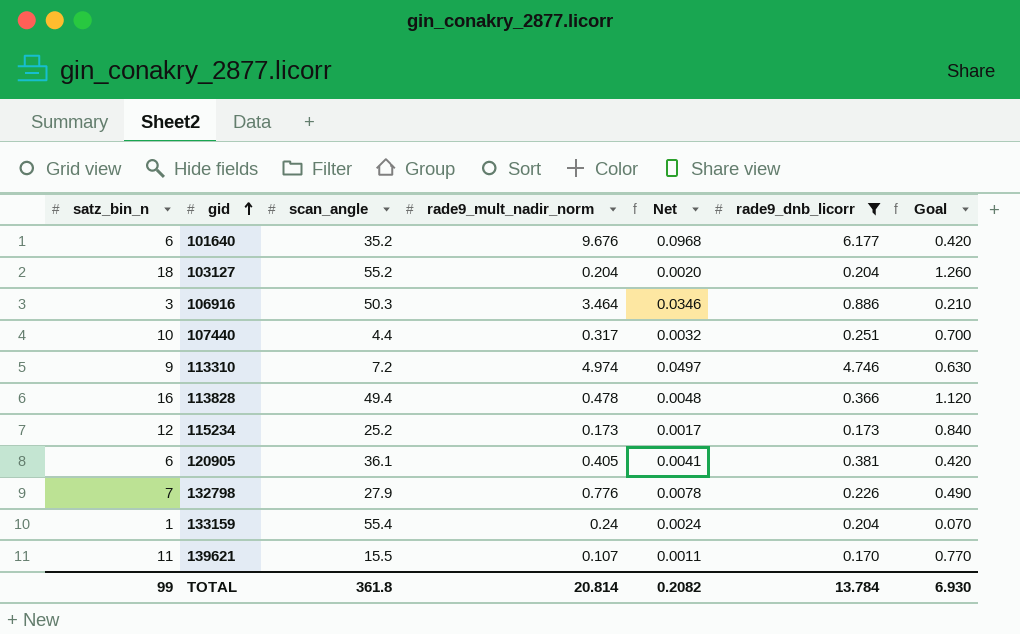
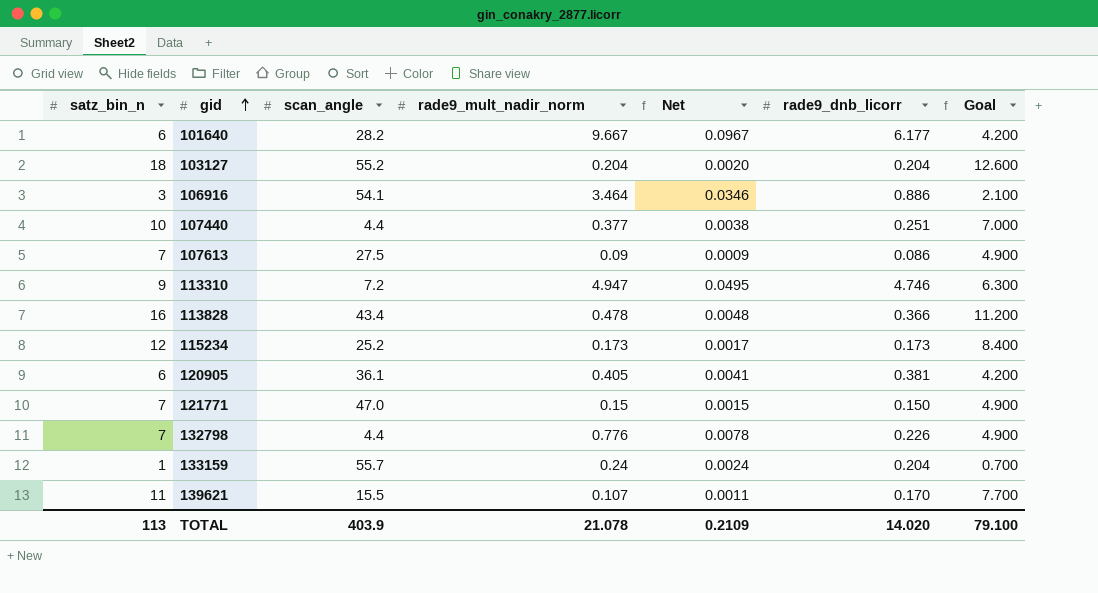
filter: rade9_dnb_licorr >= 0.170 -> none
column Goal | formula: [satz_bin_n] * 0.07 -> [satz_bin_n] * 0.7
101640 | scan_angle: 35.2 -> 28.2
101640 | rade9_mult_nadir_norm: 9.676 -> 9.667
101640 | Net: 0.0968 -> 0.0967
106916 | scan_angle: 50.3 -> 54.1
107440 | rade9_mult_nadir_norm: 0.317 -> 0.377
107440 | Net: 0.0032 -> 0.0038
113310 | rade9_mult_nadir_norm: 4.974 -> 4.947
113310 | Net: 0.0497 -> 0.0495
113828 | scan_angle: 49.4 -> 43.4
132798 | scan_angle: 27.9 -> 4.4
133159 | scan_angle: 55.4 -> 55.7
TOTAL | satz_bin_n: 99 -> 113
TOTAL | scan_angle: 361.8 -> 403.9
TOTAL | rade9_mult_nadir_norm: 20.814 -> 21.078
TOTAL | Net: 0.2082 -> 0.2109
TOTAL | rade9_dnb_licorr: 13.784 -> 14.020
TOTAL | Goal: 6.930 -> 79.100

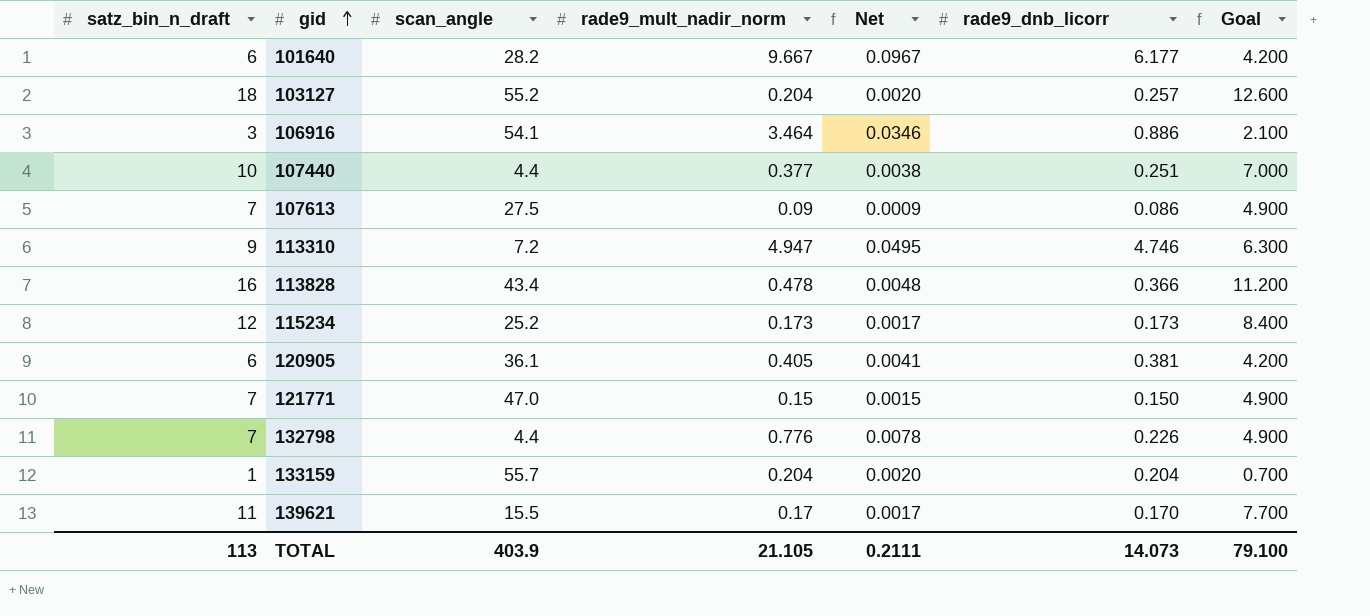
column name: satz_bin_n -> satz_bin_n_draft
103127 | rade9_dnb_licorr: 0.204 -> 0.257
133159 | rade9_mult_nadir_norm: 0.24 -> 0.204
133159 | Net: 0.0024 -> 0.0020
139621 | rade9_mult_nadir_norm: 0.107 -> 0.17
139621 | Net: 0.0011 -> 0.0017
TOTAL | rade9_mult_nadir_norm: 21.078 -> 21.105
TOTAL | Net: 0.2109 -> 0.2111
TOTAL | rade9_dnb_licorr: 14.020 -> 14.073

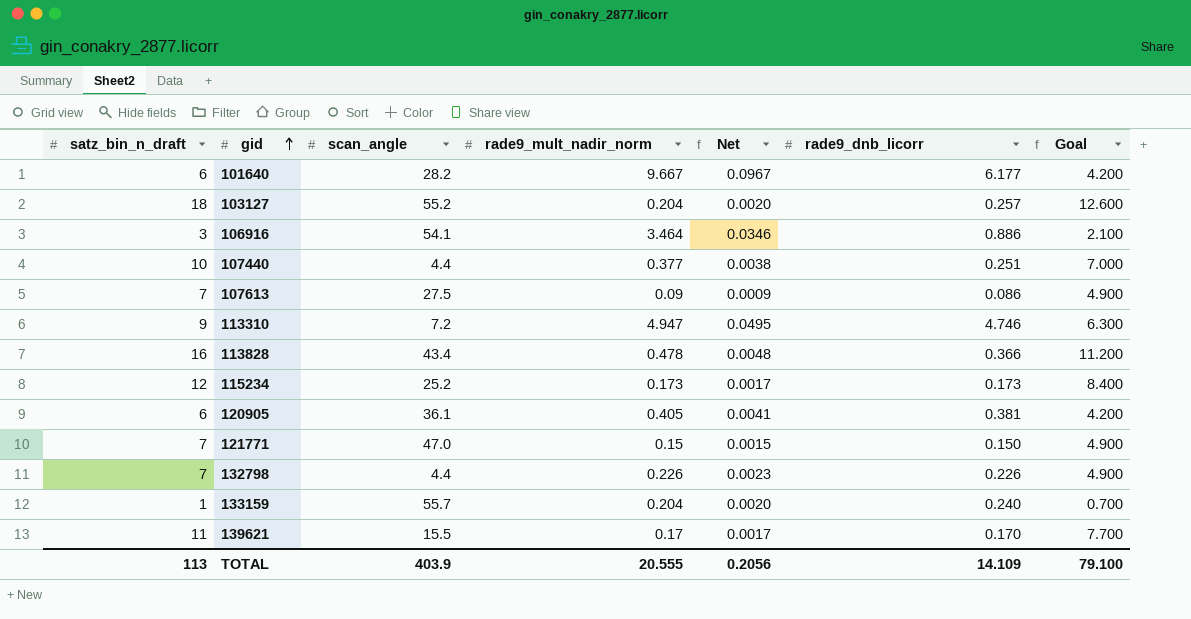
132798 | rade9_mult_nadir_norm: 0.776 -> 0.226
132798 | Net: 0.0078 -> 0.0023
133159 | rade9_dnb_licorr: 0.204 -> 0.240
TOTAL | rade9_mult_nadir_norm: 21.105 -> 20.555
TOTAL | Net: 0.2111 -> 0.2056
TOTAL | rade9_dnb_licorr: 14.073 -> 14.109

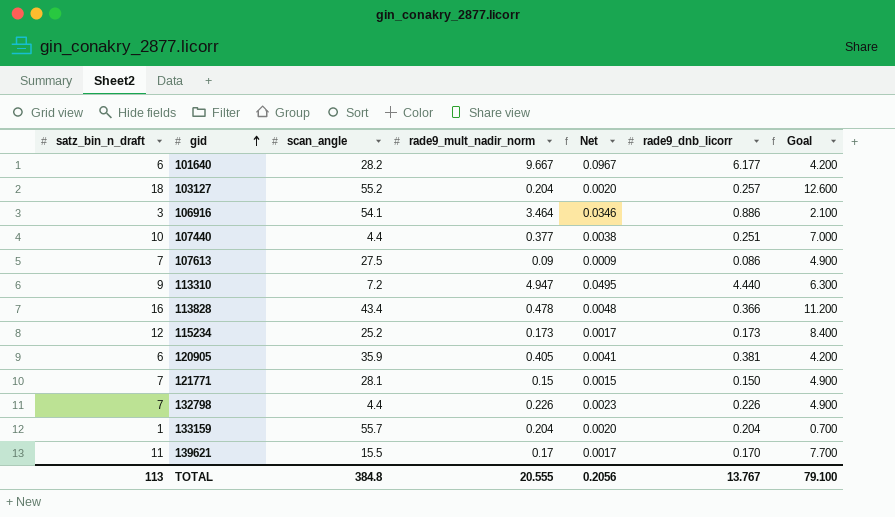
113310 | rade9_dnb_licorr: 4.746 -> 4.440
120905 | scan_angle: 36.1 -> 35.9
121771 | scan_angle: 47.0 -> 28.1
133159 | rade9_dnb_licorr: 0.240 -> 0.204
TOTAL | scan_angle: 403.9 -> 384.8
TOTAL | rade9_dnb_licorr: 14.109 -> 13.767

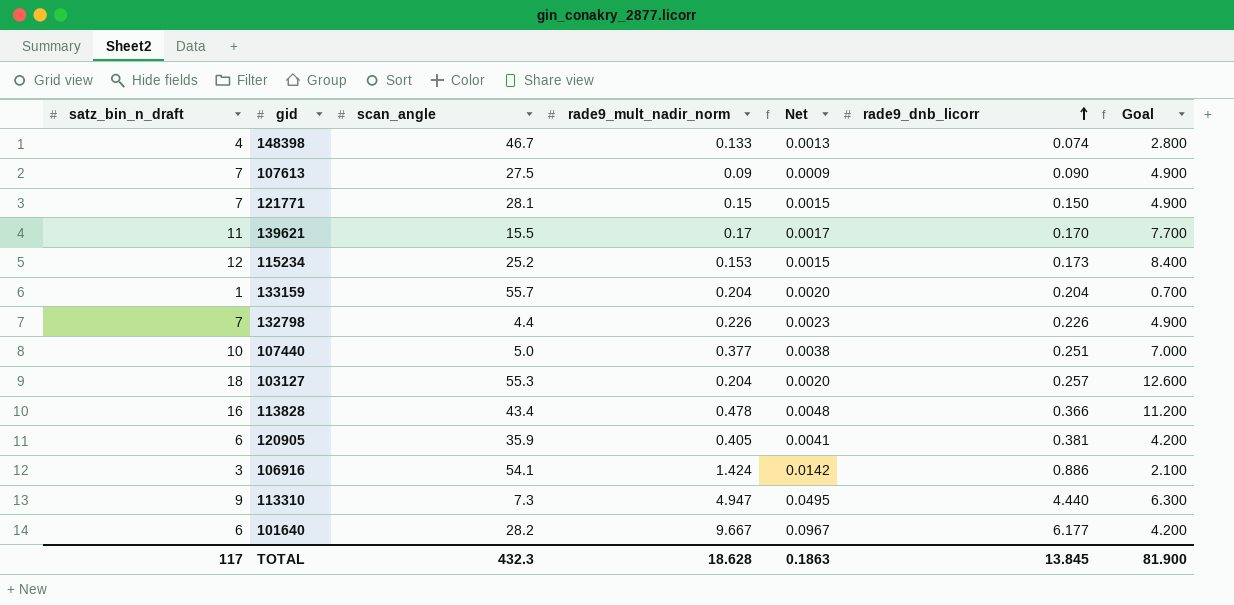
row order: gid ascending -> rade9_dnb_licorr ascending
row 148398: none -> 4 | 46.7 | 0.133 | 0.0013 | 0.074 | 2.800
107613 | rade9_dnb_licorr: 0.086 -> 0.090
115234 | rade9_mult_nadir_norm: 0.173 -> 0.153
115234 | Net: 0.0017 -> 0.0015
107440 | scan_angle: 4.4 -> 5.0
103127 | scan_angle: 55.2 -> 55.3
106916 | rade9_mult_nadir_norm: 3.464 -> 1.424
106916 | Net: 0.0346 -> 0.0142
113310 | scan_angle: 7.2 -> 7.3
TOTAL | satz_bin_n_draft: 113 -> 117
TOTAL | scan_angle: 384.8 -> 432.3
TOTAL | rade9_mult_nadir_norm: 20.555 -> 18.628
TOTAL | Net: 0.2056 -> 0.1863
TOTAL | rade9_dnb_licorr: 13.767 -> 13.845
TOTAL | Goal: 79.100 -> 81.900

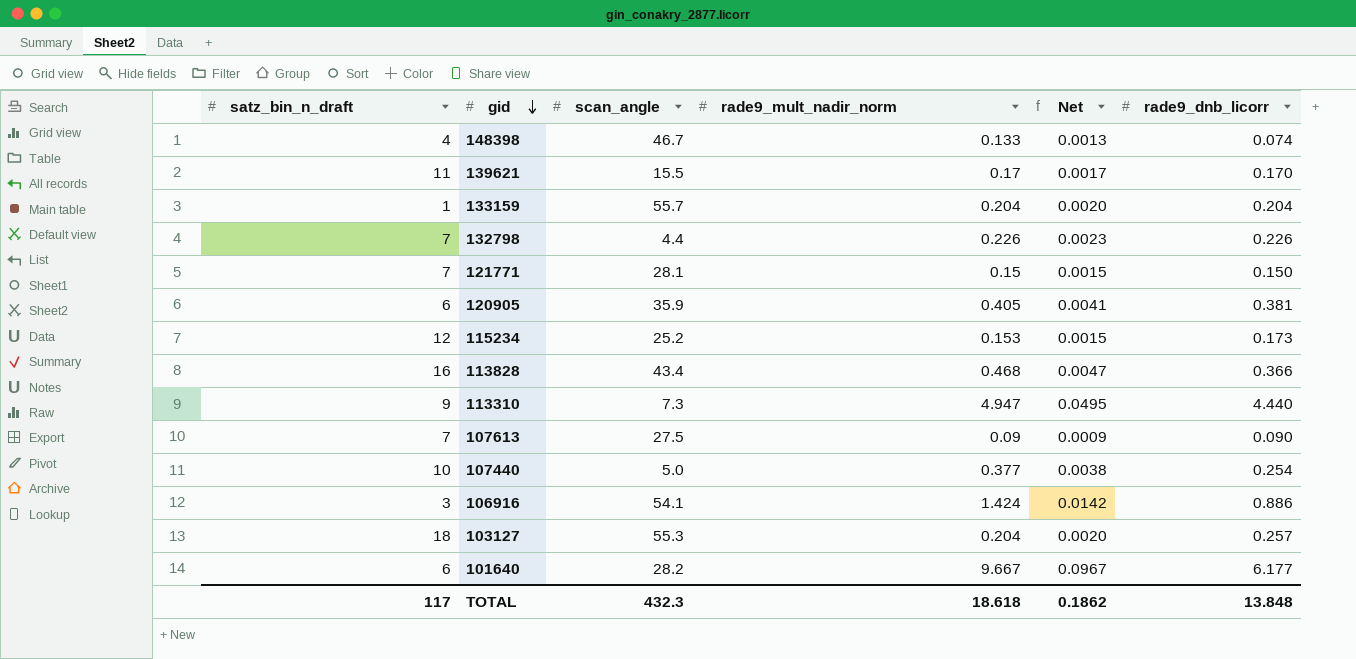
row order: rade9_dnb_licorr ascending -> gid descending
column Goal | formula: [satz_bin_n_draft] * 0.7 -> none
113828 | rade9_mult_nadir_norm: 0.478 -> 0.468
113828 | Net: 0.0048 -> 0.0047
107440 | rade9_dnb_licorr: 0.251 -> 0.254
TOTAL | rade9_mult_nadir_norm: 18.628 -> 18.618
TOTAL | Net: 0.1863 -> 0.1862
TOTAL | rade9_dnb_licorr: 13.845 -> 13.848

